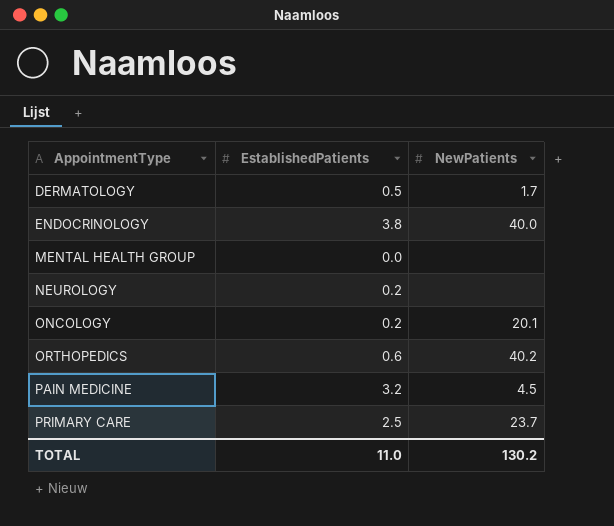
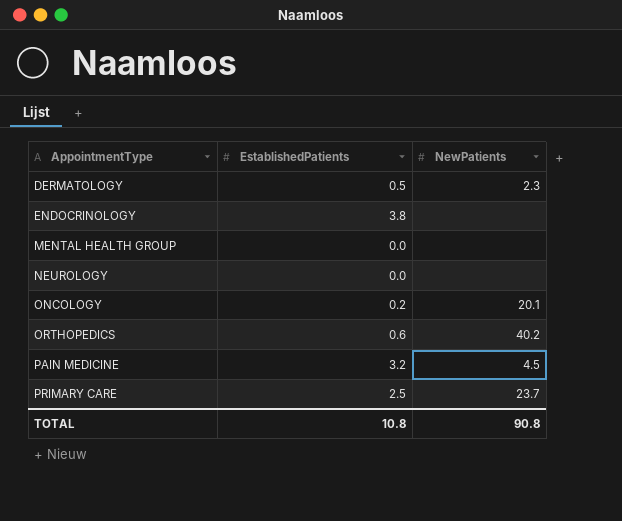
DERMATOLOGY | NewPatients: 1.7 -> 2.3
ENDOCRINOLOGY | NewPatients: 40.0 -> none
NEUROLOGY | EstablishedPatients: 0.2 -> 0.0
TOTAL | EstablishedPatients: 11.0 -> 10.8
TOTAL | NewPatients: 130.2 -> 90.8

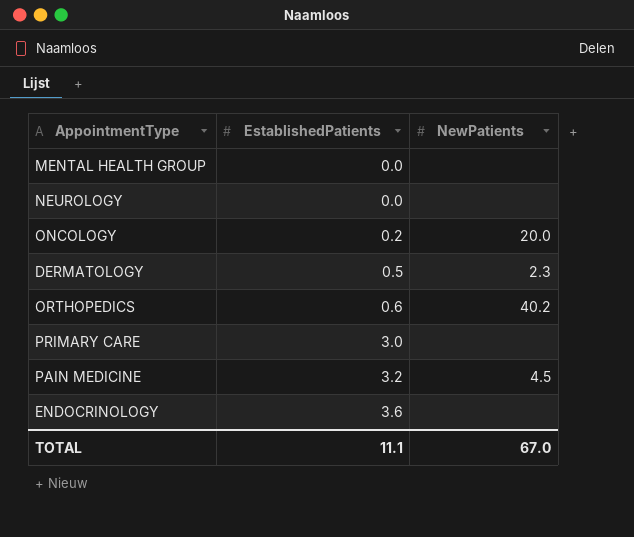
row order: AppointmentType ascending -> EstablishedPatients ascending
ONCOLOGY | NewPatients: 20.1 -> 20.0
PRIMARY CARE | EstablishedPatients: 2.5 -> 3.0
PRIMARY CARE | NewPatients: 23.7 -> none
ENDOCRINOLOGY | EstablishedPatients: 3.8 -> 3.6
TOTAL | EstablishedPatients: 10.8 -> 11.1
TOTAL | NewPatients: 90.8 -> 67.0

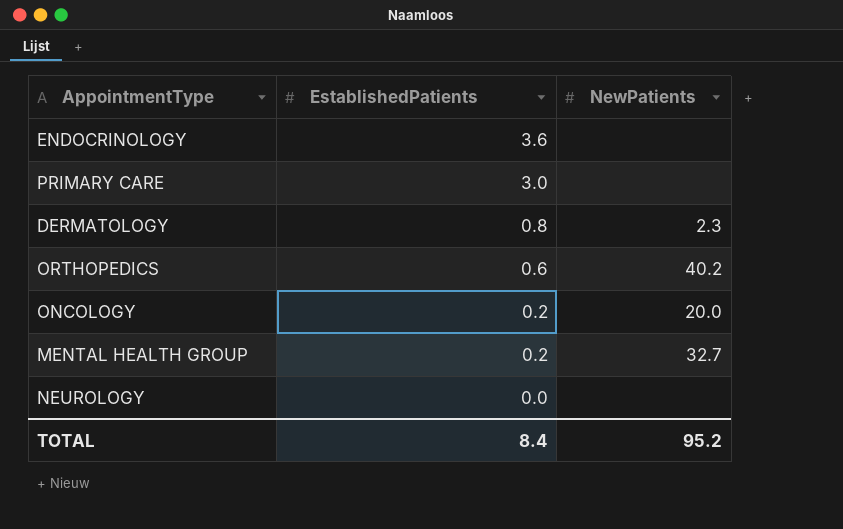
row order: EstablishedPatients ascending -> EstablishedPatients descending
row PAIN MEDICINE: 3.2 | 4.5 -> none
DERMATOLOGY | EstablishedPatients: 0.5 -> 0.8
MENTAL HEALTH GROUP | EstablishedPatients: 0.0 -> 0.2
MENTAL HEALTH GROUP | NewPatients: none -> 32.7
TOTAL | EstablishedPatients: 11.1 -> 8.4
TOTAL | NewPatients: 67.0 -> 95.2

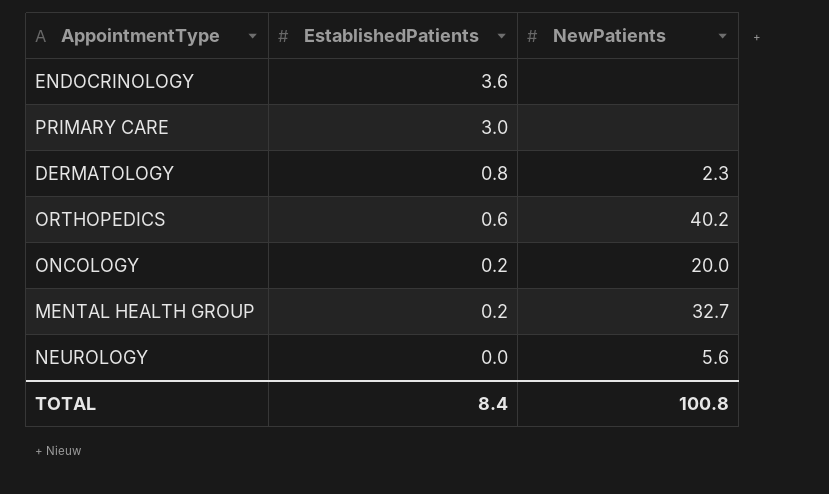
NEUROLOGY | NewPatients: none -> 5.6
TOTAL | NewPatients: 95.2 -> 100.8

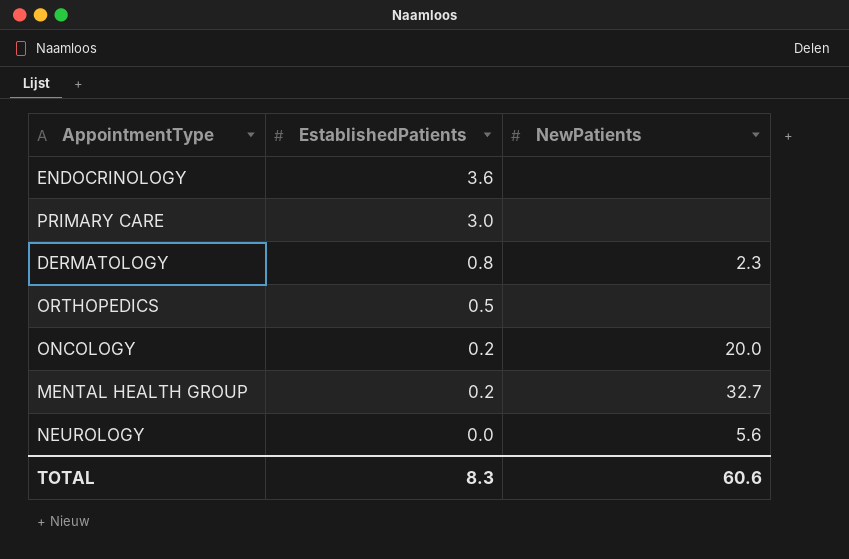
ORTHOPEDICS | EstablishedPatients: 0.6 -> 0.5
ORTHOPEDICS | NewPatients: 40.2 -> none
TOTAL | EstablishedPatients: 8.4 -> 8.3
TOTAL | NewPatients: 100.8 -> 60.6

